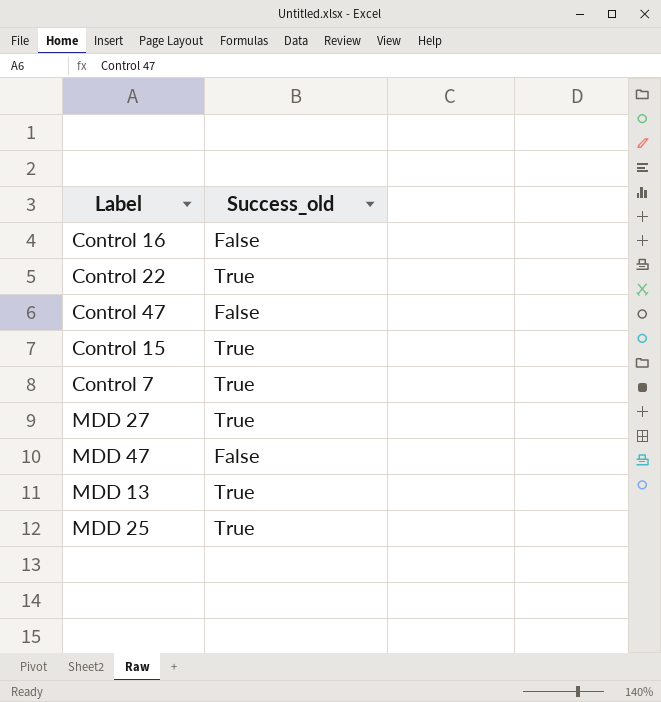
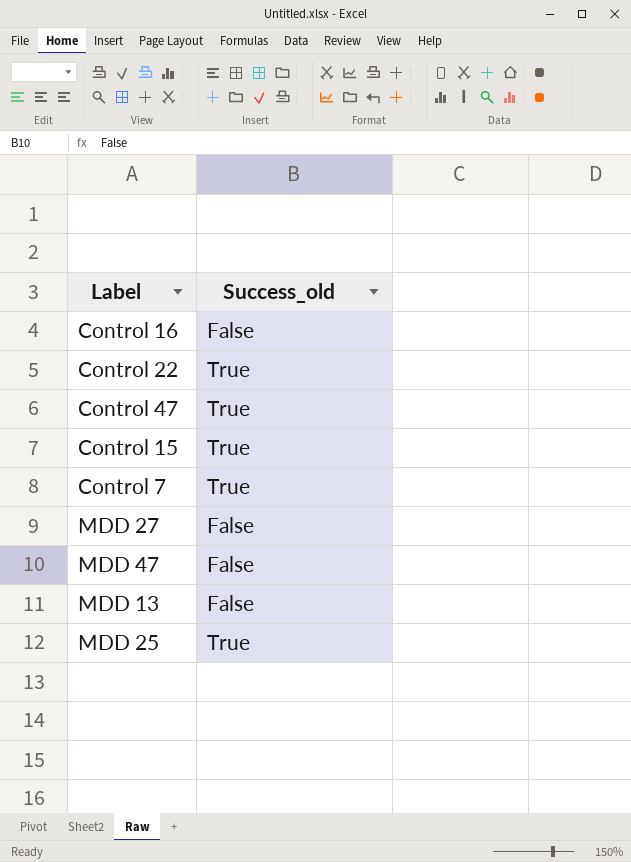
Control 47 | Success_old: False -> True
MDD 27 | Success_old: True -> False
MDD 13 | Success_old: True -> False

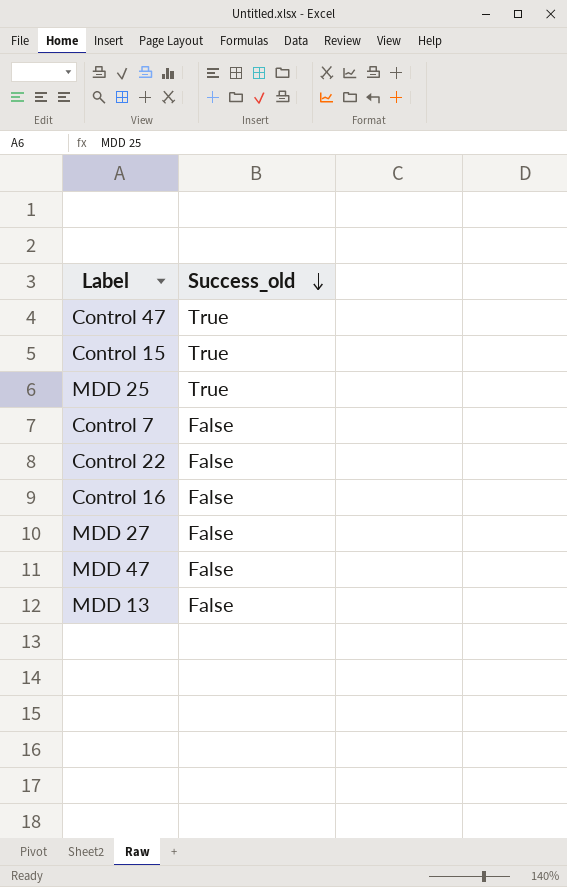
row order: none -> Success_old descending
Control 7 | Success_old: True -> False
Control 22 | Success_old: True -> False

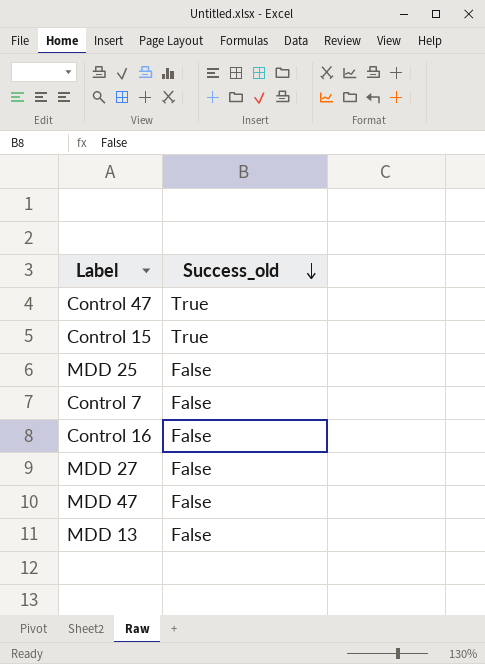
row Control 22: False -> none
MDD 25 | Success_old: True -> False

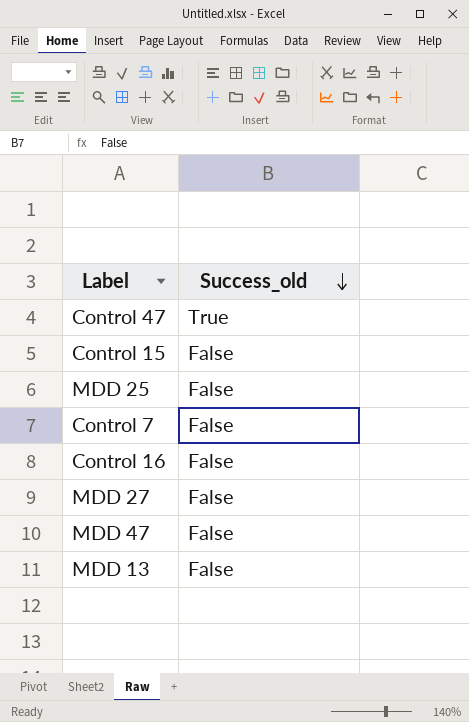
Control 15 | Success_old: True -> False

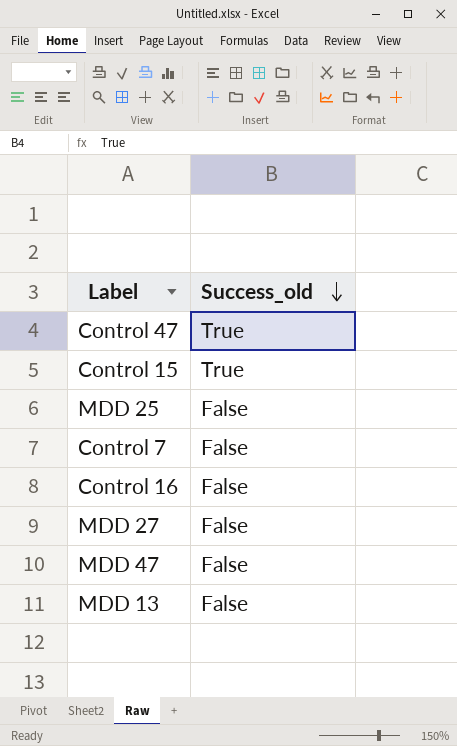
Control 15 | Success_old: False -> True

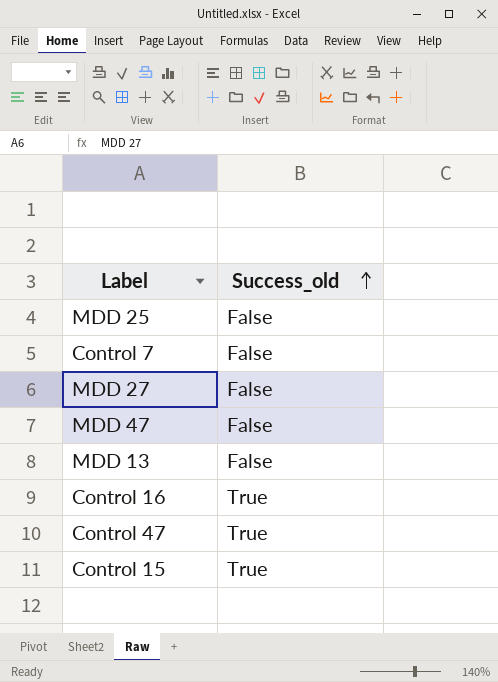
row order: Success_old descending -> Success_old ascending
Control 16 | Success_old: False -> True

